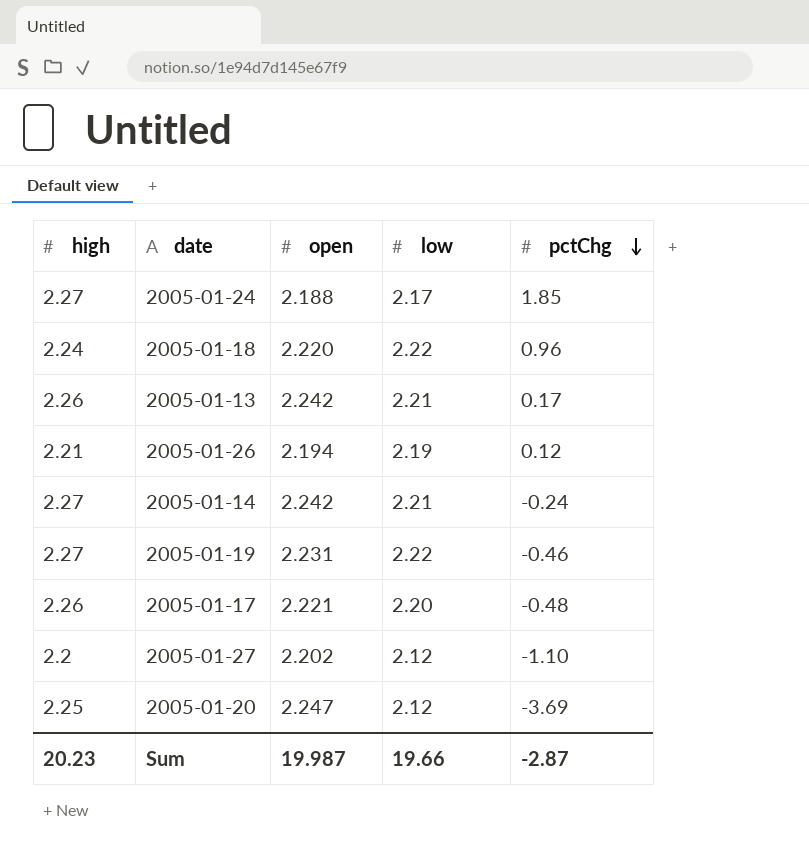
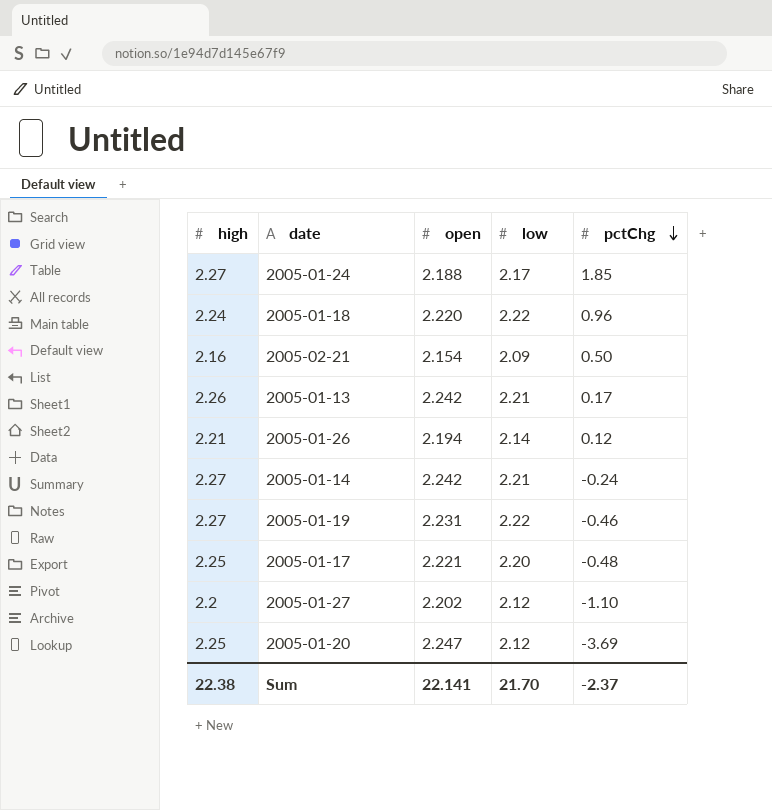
row 2005-02-21: none -> 2.16 | 2.154 | 2.09 | 0.50
2005-01-26 | low: 2.19 -> 2.14
2005-01-17 | high: 2.26 -> 2.25
Sum | high: 20.23 -> 22.38
Sum | open: 19.987 -> 22.141
Sum | low: 19.66 -> 21.70
Sum | pctChg: -2.87 -> -2.37

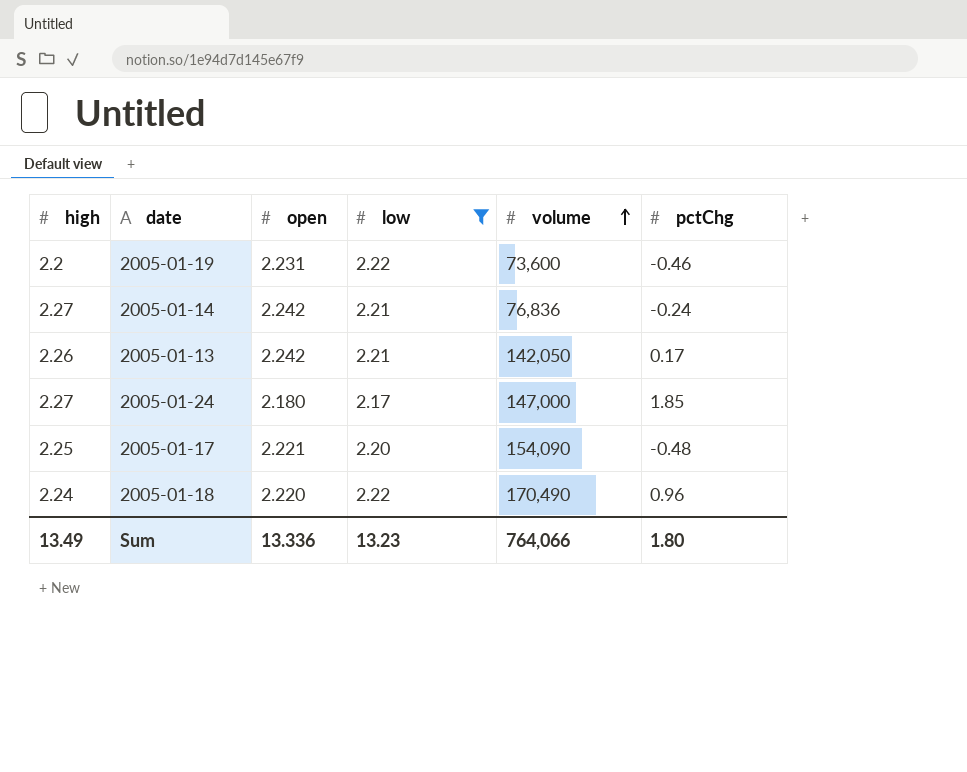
filter: none -> low >= 2.17
row order: pctChg descending -> volume ascending
column volume | position: none -> 5
2005-01-19 | high: 2.27 -> 2.2
2005-01-24 | open: 2.188 -> 2.180
Sum | high: 22.38 -> 13.49
Sum | open: 22.141 -> 13.336
Sum | low: 21.70 -> 13.23
Sum | pctChg: -2.37 -> 1.80

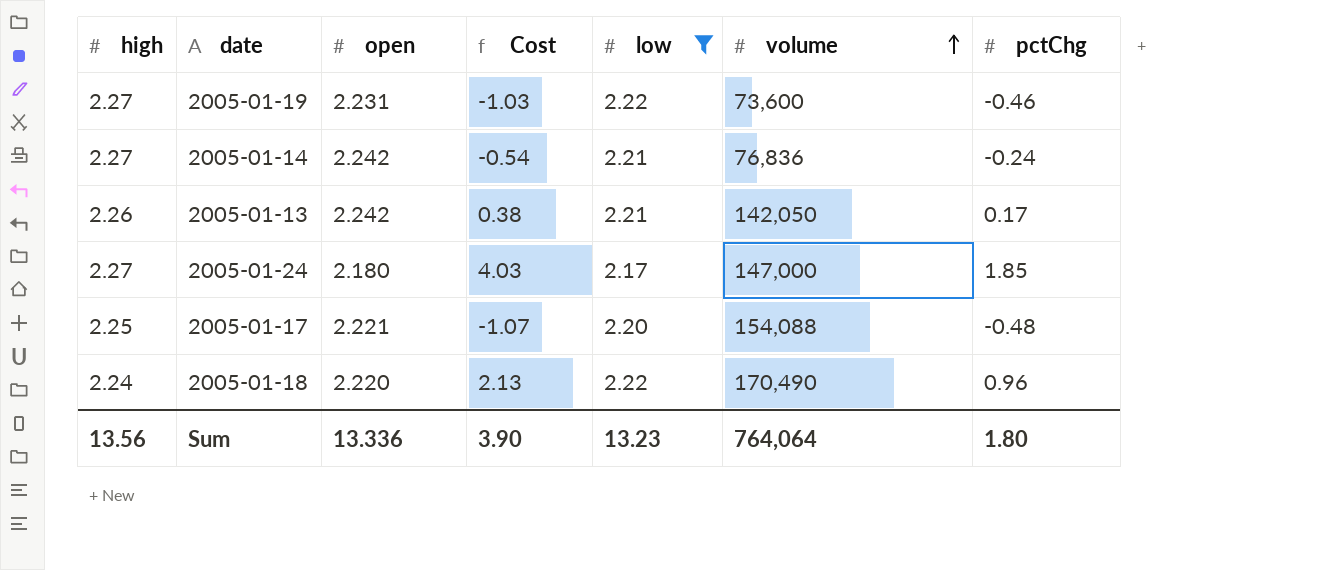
column Cost | formula: none -> [open] * [pctChg]
2005-01-19 | high: 2.2 -> 2.27
2005-01-17 | volume: 154,090 -> 154,088
Sum | high: 13.49 -> 13.56
Sum | volume: 764,066 -> 764,064

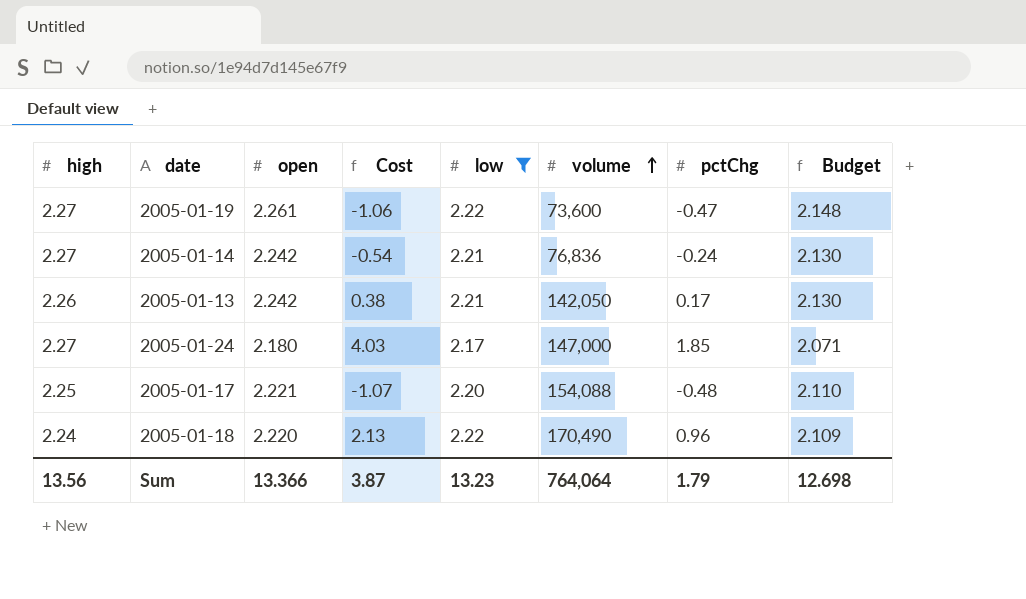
column Budget | formula: none -> [open] * 0.95
2005-01-19 | open: 2.231 -> 2.261
2005-01-19 | Cost: -1.03 -> -1.06
2005-01-19 | pctChg: -0.46 -> -0.47
Sum | open: 13.336 -> 13.366
Sum | Cost: 3.90 -> 3.87
Sum | pctChg: 1.80 -> 1.79

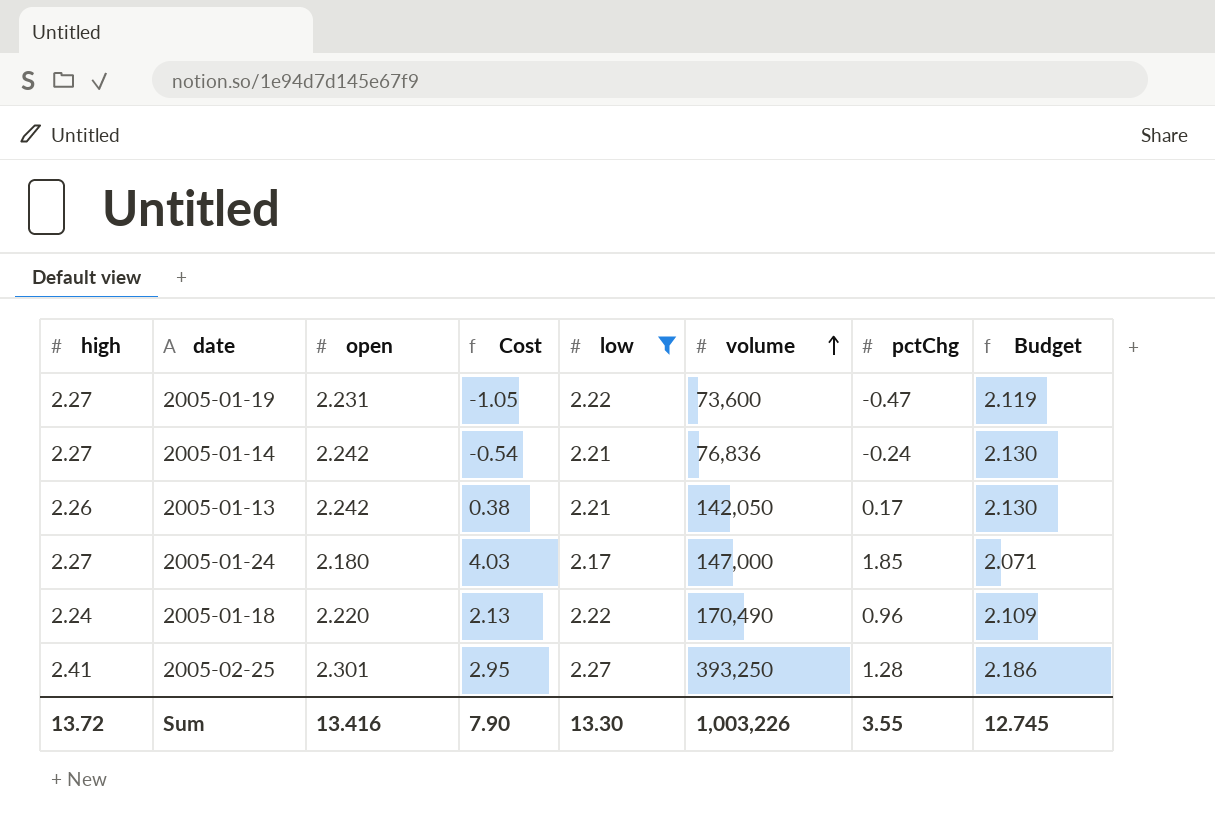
row 2005-01-17: 2.25 | 2.221 | -1.07 | 2.20 | 154,088 | -0.48 | 2.110 -> none
2005-01-19 | open: 2.261 -> 2.231
2005-01-19 | Cost: -1.06 -> -1.05
2005-01-19 | Budget: 2.148 -> 2.119
row 2005-02-25: none -> 2.41 | 2.301 | 2.95 | 2.27 | 393,250 | 1.28 | 2.186
Sum | high: 13.56 -> 13.72
Sum | open: 13.366 -> 13.416
Sum | Cost: 3.87 -> 7.90
Sum | low: 13.23 -> 13.30
Sum | volume: 764,064 -> 1,003,226
Sum | pctChg: 1.79 -> 3.55
Sum | Budget: 12.698 -> 12.745

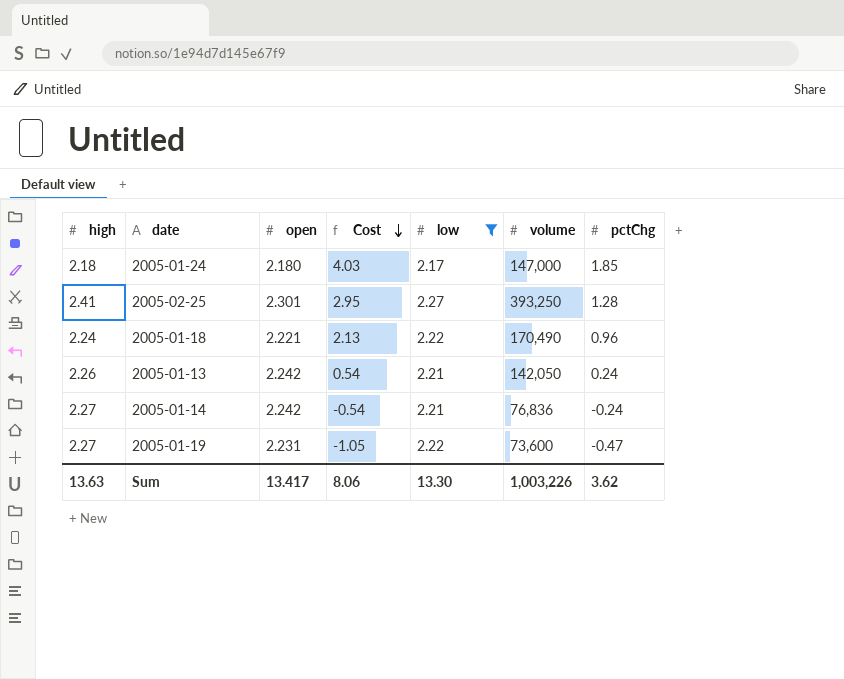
row order: volume ascending -> Cost descending
column Budget | formula: [open] * 0.95 -> none
2005-01-24 | high: 2.27 -> 2.18
2005-01-18 | open: 2.220 -> 2.221
2005-01-13 | Cost: 0.38 -> 0.54
2005-01-13 | pctChg: 0.17 -> 0.24
Sum | high: 13.72 -> 13.63
Sum | open: 13.416 -> 13.417
Sum | Cost: 7.90 -> 8.06
Sum | pctChg: 3.55 -> 3.62

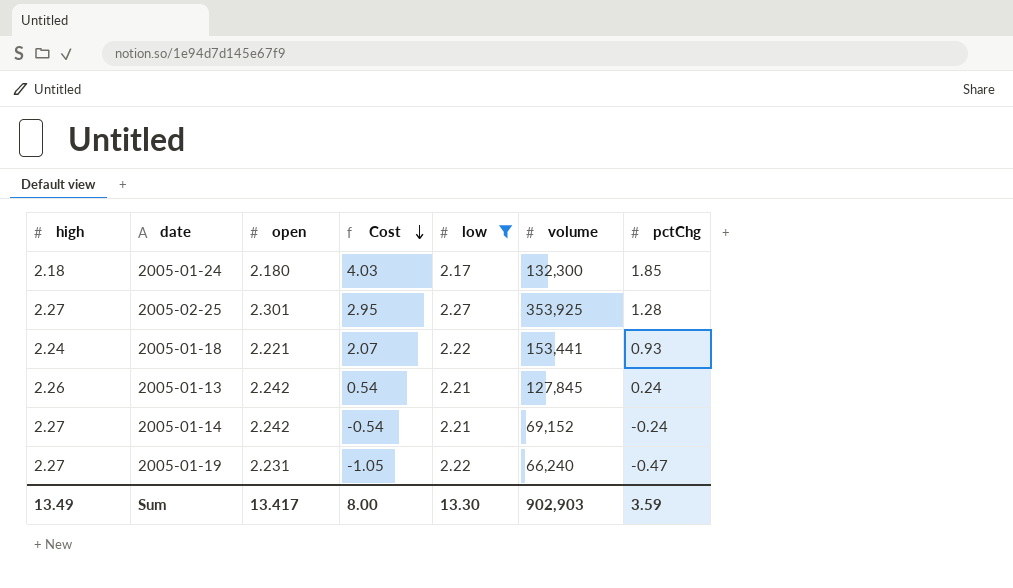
2005-01-24 | volume: 147,000 -> 132,300
2005-02-25 | high: 2.41 -> 2.27
2005-02-25 | volume: 393,250 -> 353,925
2005-01-18 | Cost: 2.13 -> 2.07
2005-01-18 | volume: 170,490 -> 153,441
2005-01-18 | pctChg: 0.96 -> 0.93
2005-01-13 | volume: 142,050 -> 127,845
2005-01-14 | volume: 76,836 -> 69,152
2005-01-19 | volume: 73,600 -> 66,240
Sum | high: 13.63 -> 13.49
Sum | Cost: 8.06 -> 8.00
Sum | volume: 1,003,226 -> 902,903
Sum | pctChg: 3.62 -> 3.59

